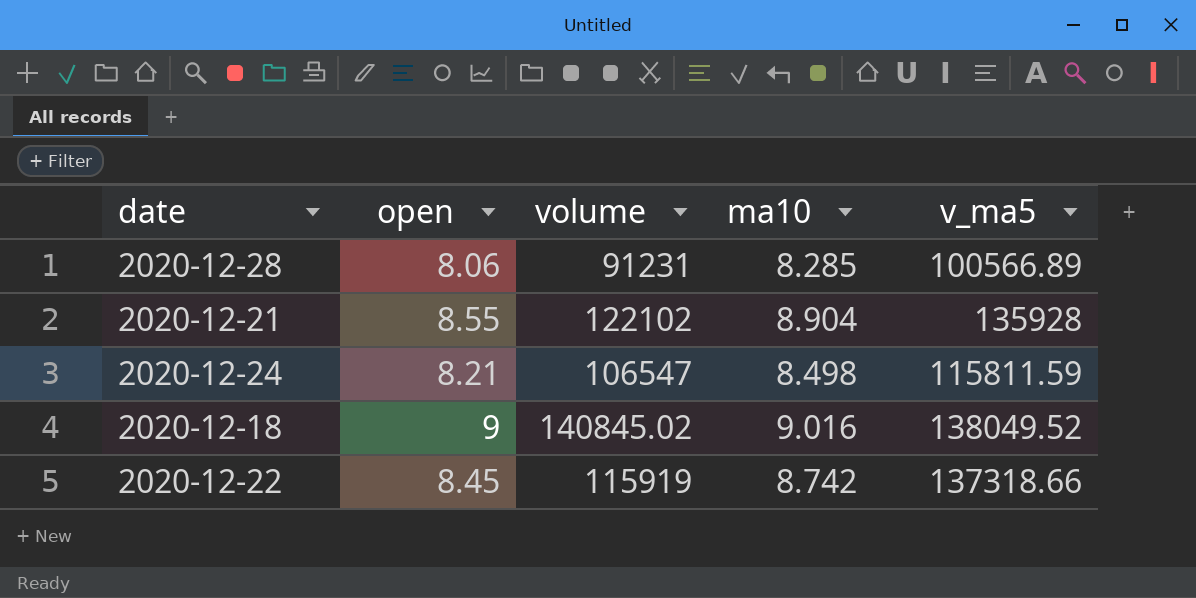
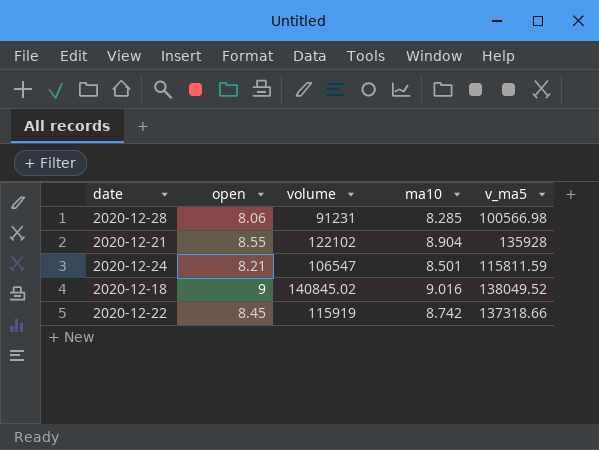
2020-12-28 | v_ma5: 100566.89 -> 100566.98
2020-12-24 | ma10: 8.498 -> 8.501

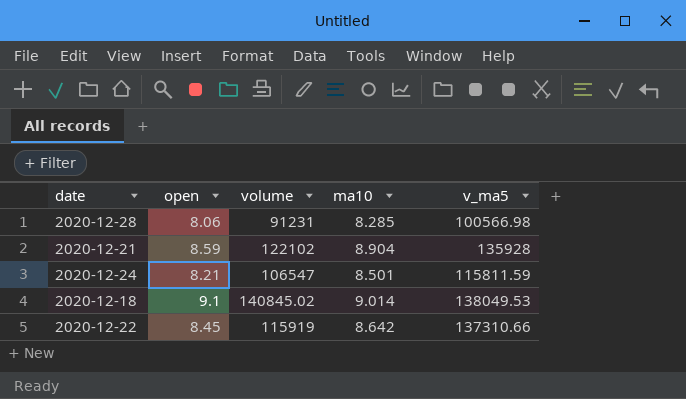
2020-12-21 | open: 8.55 -> 8.59
2020-12-18 | open: 9 -> 9.1
2020-12-18 | ma10: 9.016 -> 9.014
2020-12-18 | v_ma5: 138049.52 -> 138049.53
2020-12-22 | ma10: 8.742 -> 8.642
2020-12-22 | v_ma5: 137318.66 -> 137310.66

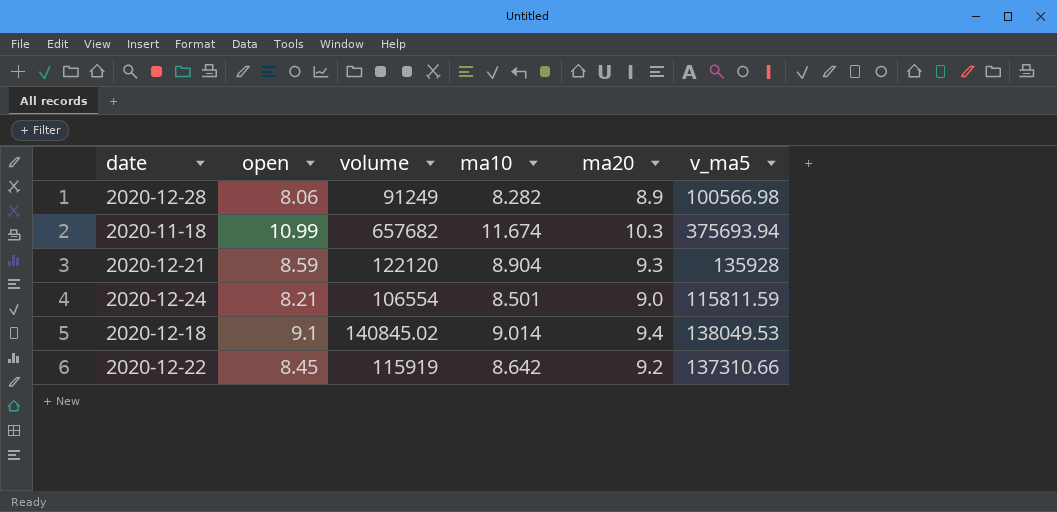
column ma20 | position: none -> 5
2020-12-28 | volume: 91231 -> 91249
2020-12-28 | ma10: 8.285 -> 8.282
row 2020-11-18: none -> 10.99 | 657682 | 11.674 | 10.3 | 375693.94
2020-12-21 | volume: 122102 -> 122120
2020-12-24 | volume: 106547 -> 106554

